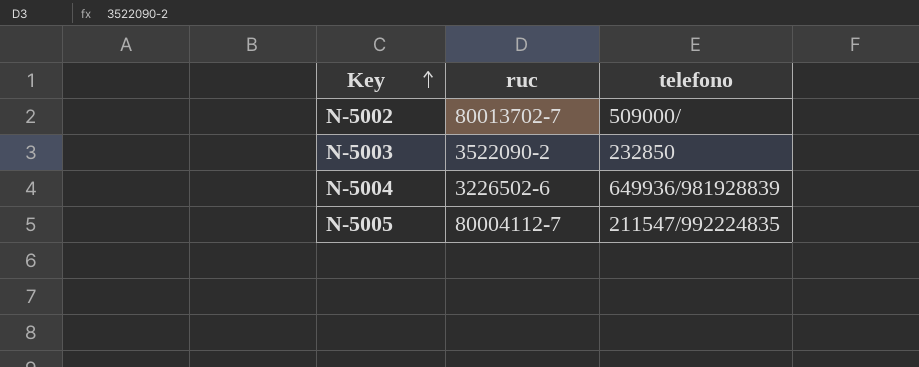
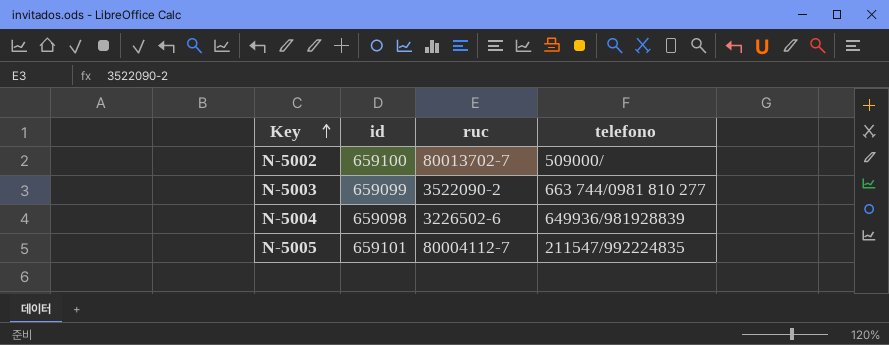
column id | position: none -> 2
N-5003 | telefono: 232850 -> 663 744/0981 810 277

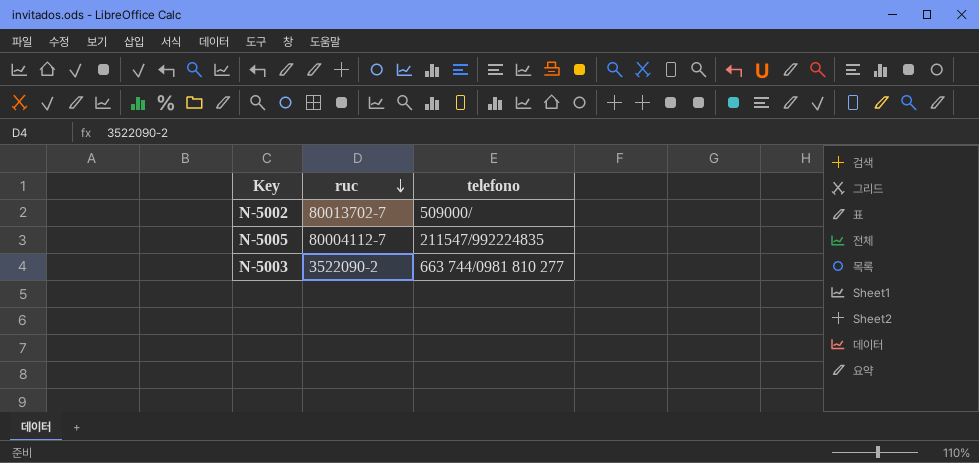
row order: Key ascending -> ruc descending
column id | position: 2 -> none
row N-5004: 659098 | 3226502-6 | 649936/981928839 -> none

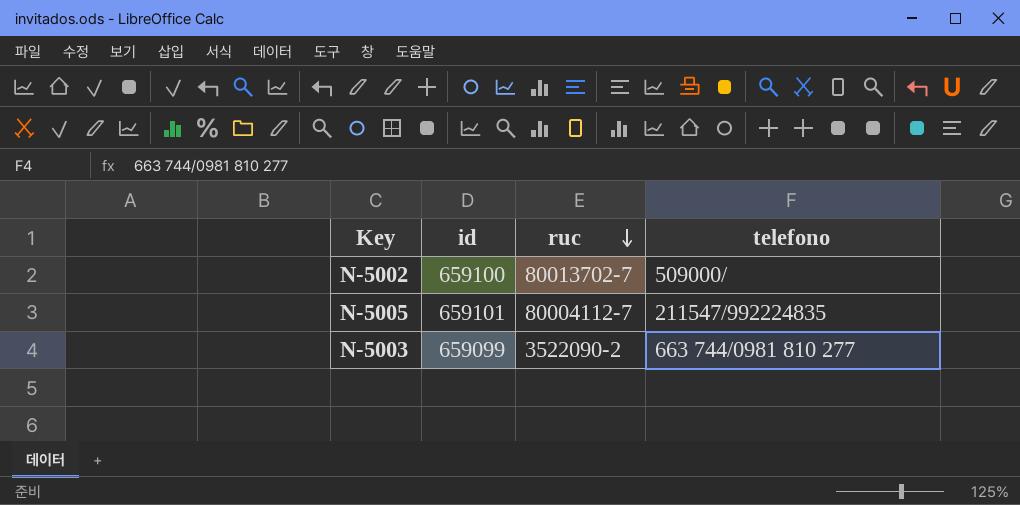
column id | position: none -> 2

